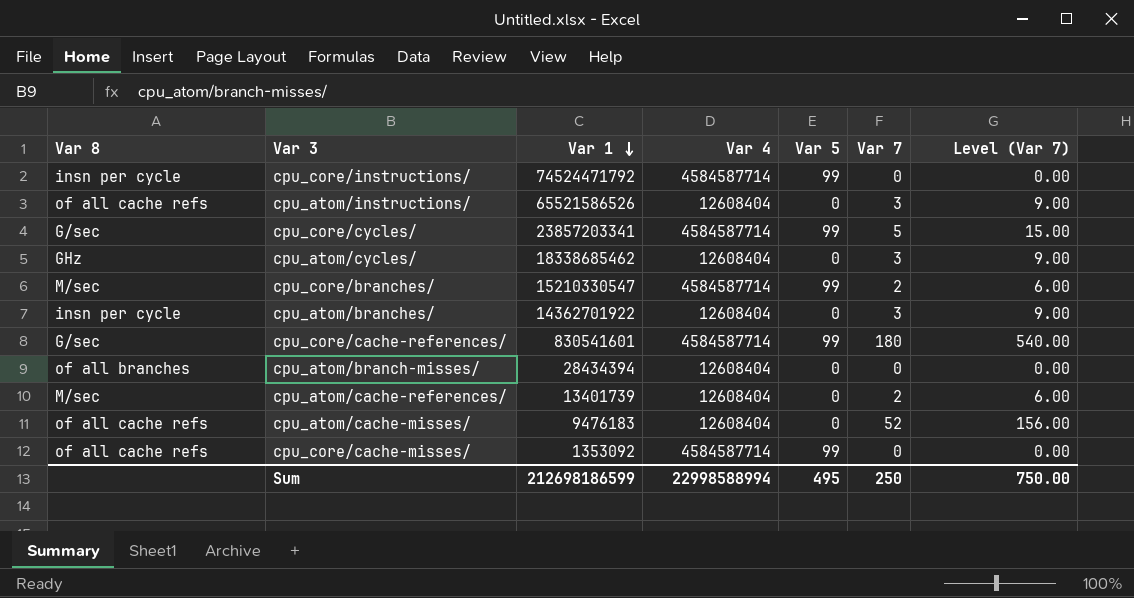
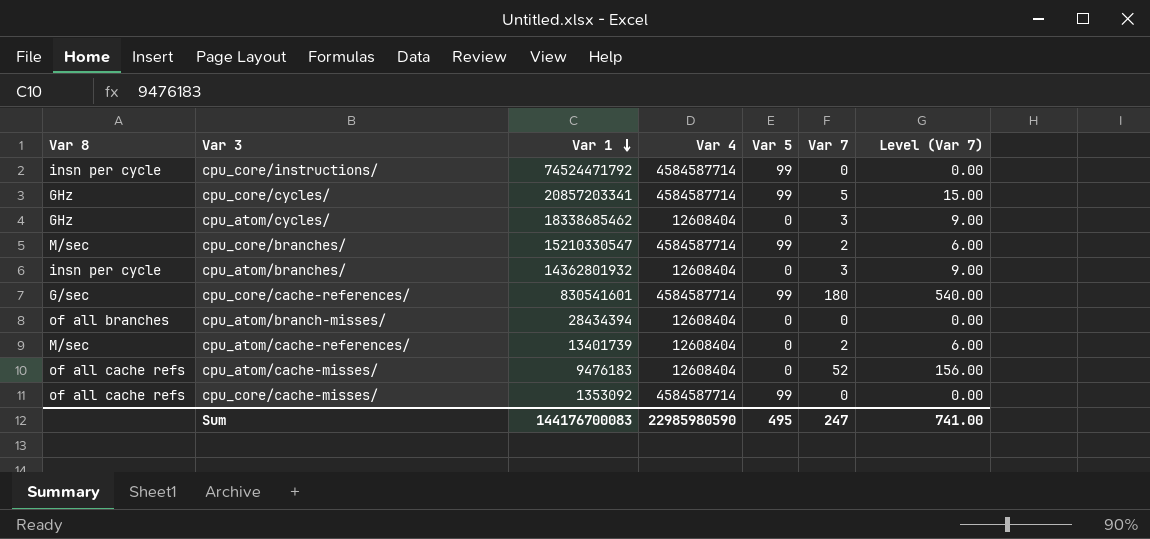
row cpu_atom/instructions/: of all cache refs | 65521586526 | 12608404 | 0 | 3 | 9.00 -> none
cpu_core/cycles/ | Var 8: G/sec -> GHz
cpu_core/cycles/ | Var 1: 23857203341 -> 20857203341
cpu_atom/branches/ | Var 1: 14362701922 -> 14362801932
Sum | Var 1: 212698186599 -> 144176700083
Sum | Var 4: 22998588994 -> 22985980590
Sum | Var 7: 250 -> 247
Sum | Level (Var 7): 750.00 -> 741.00

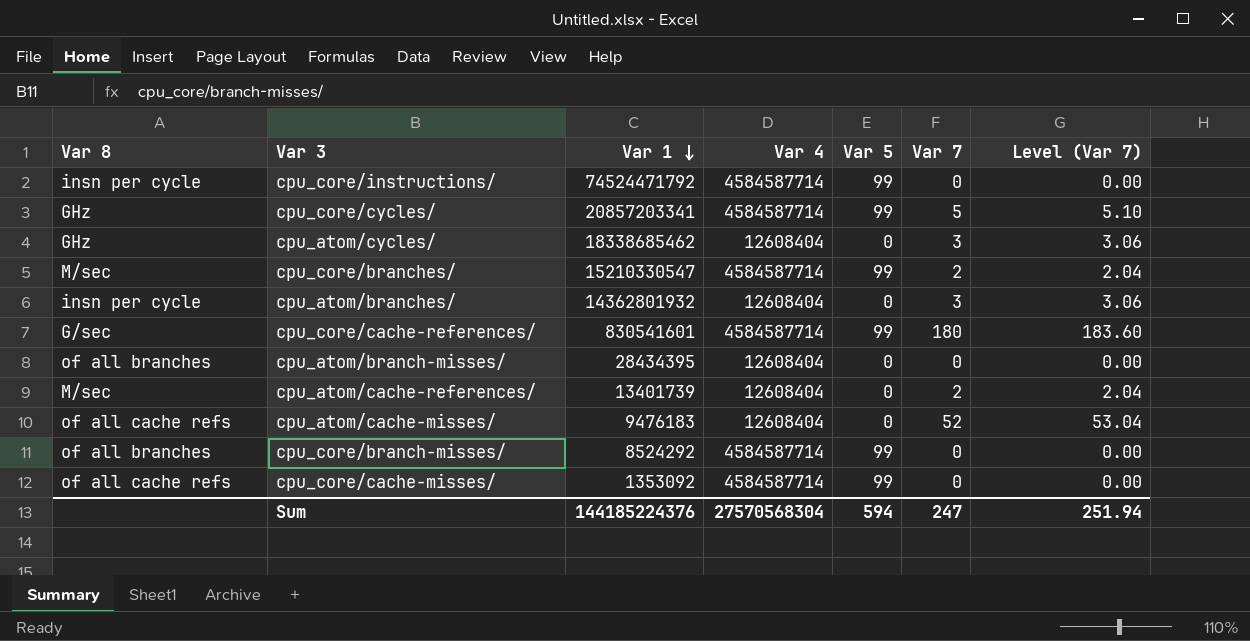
column Level (Var 7) | formula: [Var 7] * 3 -> [Var 7] * 1.02
cpu_atom/branch-misses/ | Var 1: 28434394 -> 28434395
row cpu_core/branch-misses/: none -> of all branches | 8524292 | 4584587714 | 99 | 0 | 0.00
Sum | Var 1: 144176700083 -> 144185224376
Sum | Var 4: 22985980590 -> 27570568304
Sum | Var 5: 495 -> 594
Sum | Level (Var 7): 741.00 -> 251.94

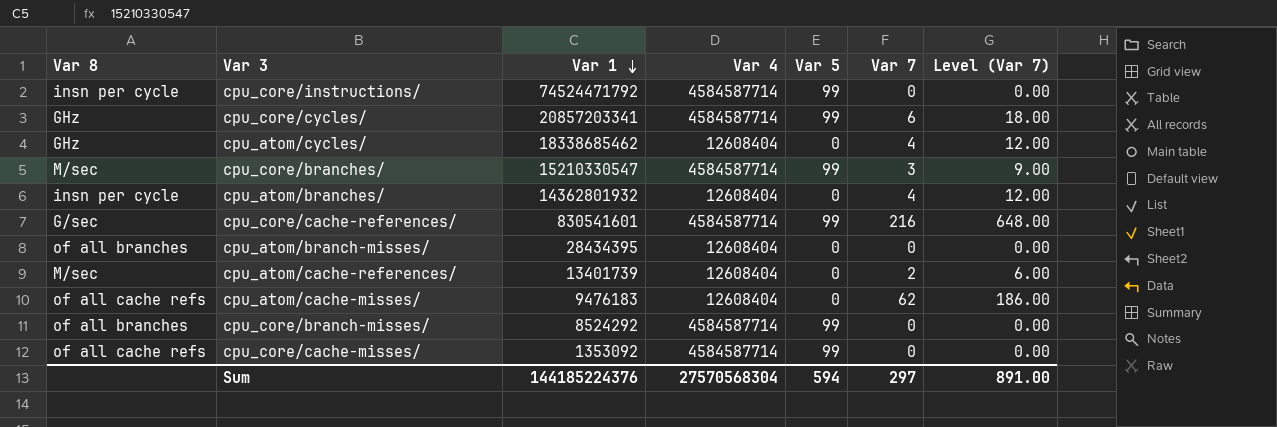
column Level (Var 7) | formula: [Var 7] * 1.02 -> [Var 7] * 3
cpu_core/cycles/ | Var 7: 5 -> 6
cpu_atom/cycles/ | Var 7: 3 -> 4
cpu_core/branches/ | Var 7: 2 -> 3
cpu_atom/branches/ | Var 7: 3 -> 4
cpu_core/cache-references/ | Var 7: 180 -> 216
cpu_atom/cache-misses/ | Var 7: 52 -> 62
Sum | Var 7: 247 -> 297
Sum | Level (Var 7): 251.94 -> 891.00

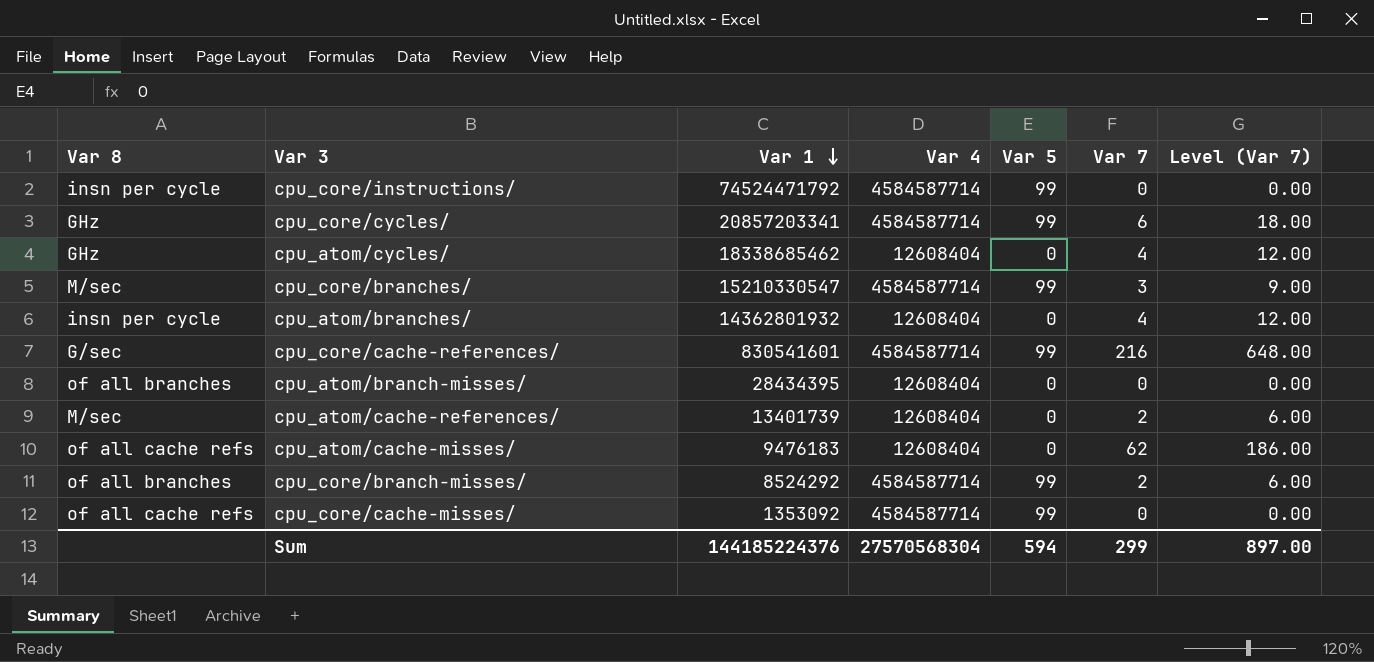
cpu_core/branch-misses/ | Var 7: 0 -> 2
cpu_core/branch-misses/ | Level (Var 7): 0.00 -> 6.00
Sum | Var 7: 297 -> 299
Sum | Level (Var 7): 891.00 -> 897.00

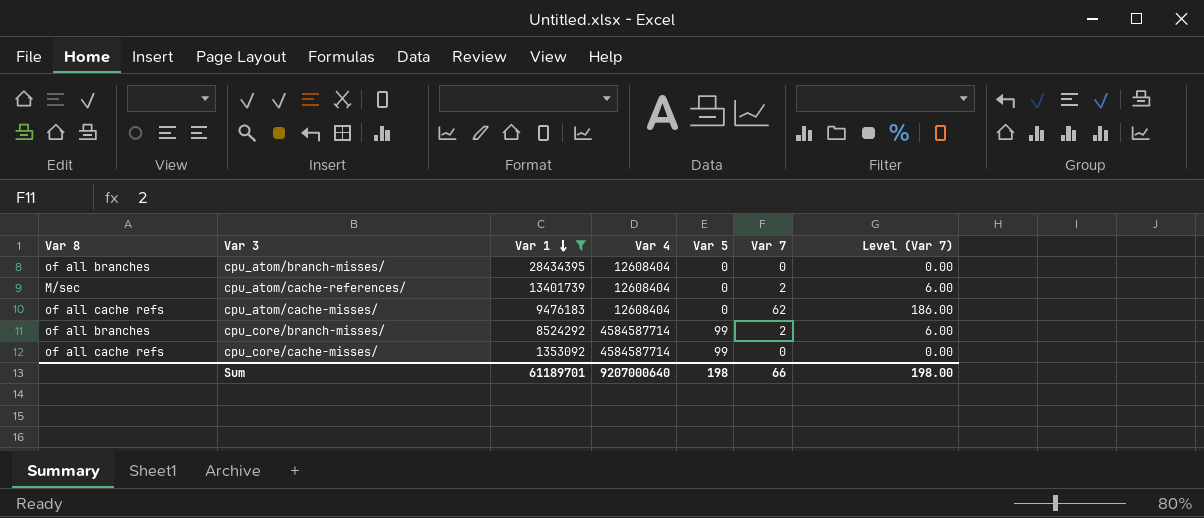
filter: none -> Var 1 <= 28434395
Sum | Var 1: 144185224376 -> 61189701
Sum | Var 4: 27570568304 -> 9207000640
Sum | Var 5: 594 -> 198
Sum | Var 7: 299 -> 66
Sum | Level (Var 7): 897.00 -> 198.00

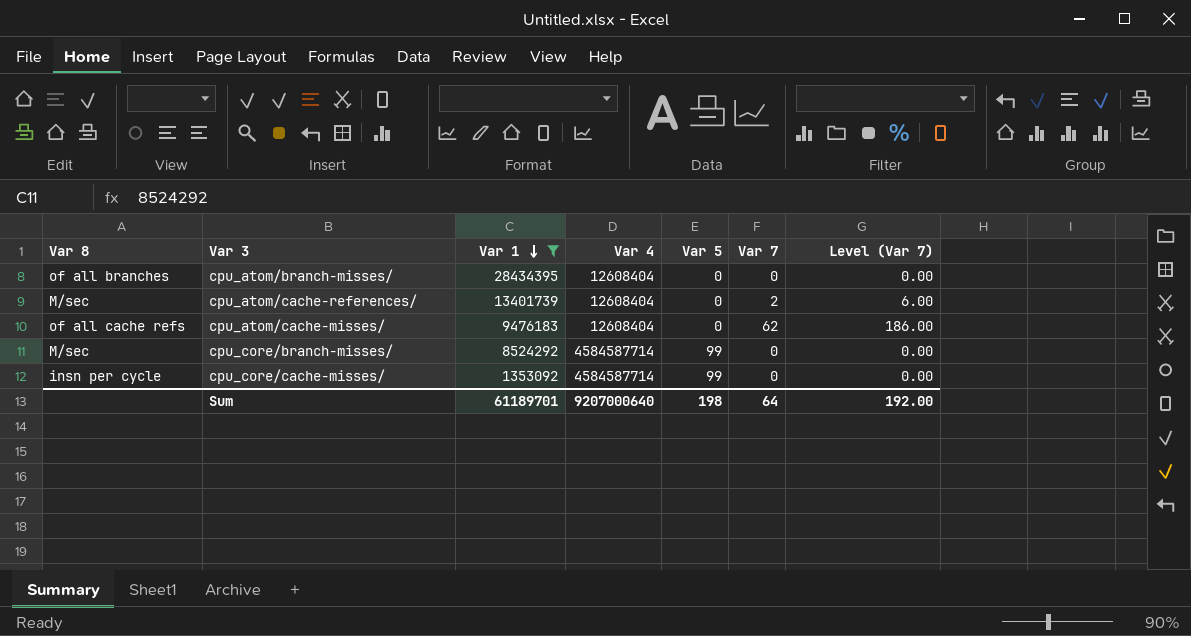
cpu_core/branch-misses/ | Var 8: of all branches -> M/sec
cpu_core/branch-misses/ | Var 7: 2 -> 0
cpu_core/branch-misses/ | Level (Var 7): 6.00 -> 0.00
cpu_core/cache-misses/ | Var 8: of all cache refs -> insn per cycle
Sum | Var 7: 66 -> 64
Sum | Level (Var 7): 198.00 -> 192.00

